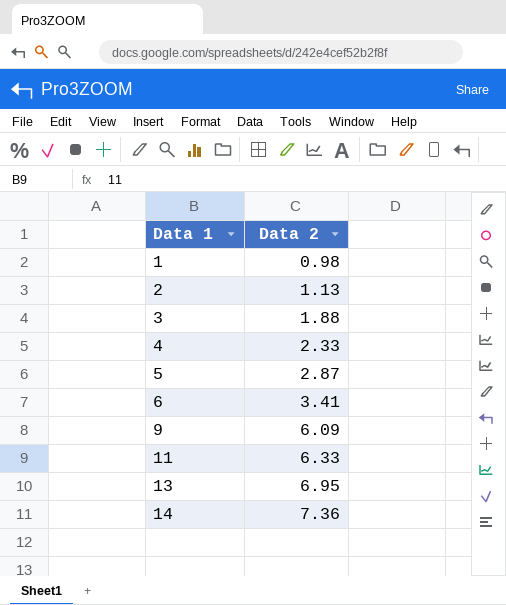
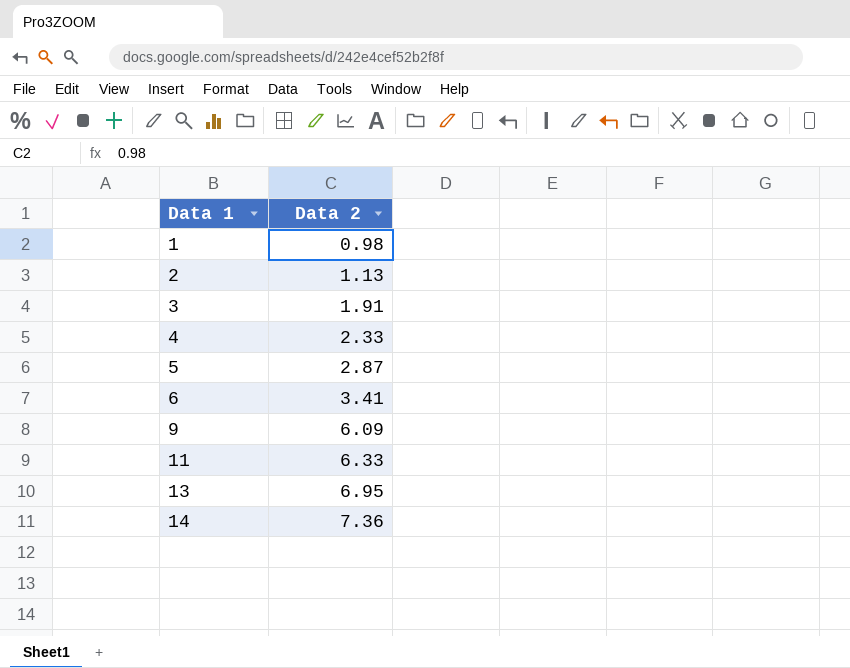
3 | Data 2: 1.88 -> 1.91

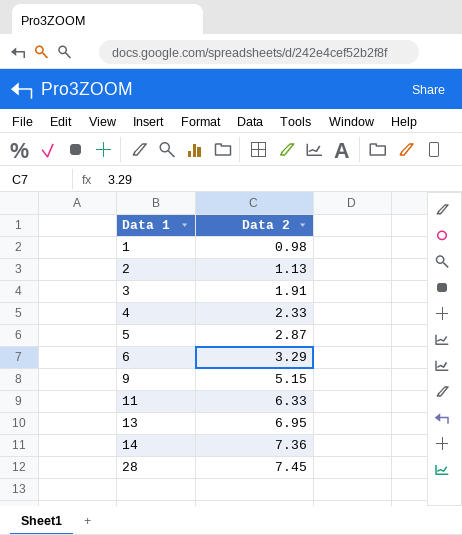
6 | Data 2: 3.41 -> 3.29
9 | Data 2: 6.09 -> 5.15
row 28: none -> 7.45

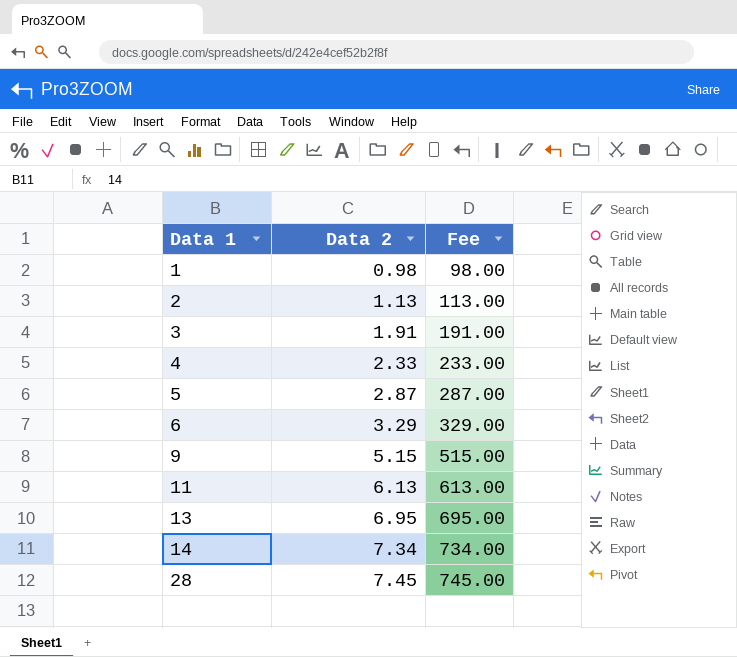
column Fee | formula: none -> [Data 2] * 100
11 | Data 2: 6.33 -> 6.13
14 | Data 2: 7.36 -> 7.34

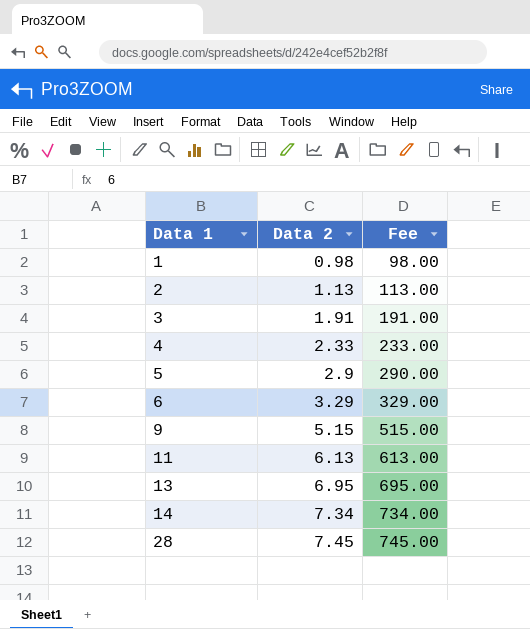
5 | Data 2: 2.87 -> 2.9
5 | Fee: 287.00 -> 290.00

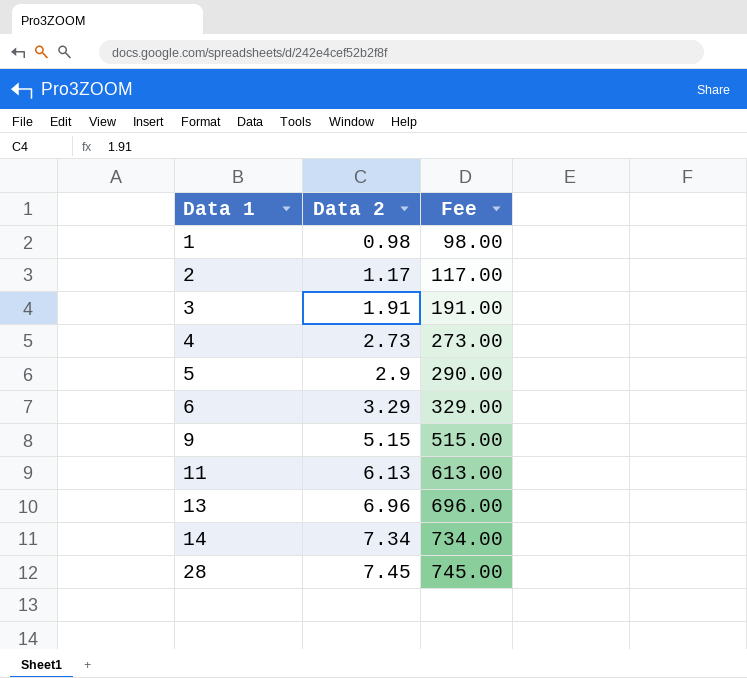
2 | Data 2: 1.13 -> 1.17
2 | Fee: 113.00 -> 117.00
4 | Data 2: 2.33 -> 2.73
4 | Fee: 233.00 -> 273.00
13 | Data 2: 6.95 -> 6.96
13 | Fee: 695.00 -> 696.00

